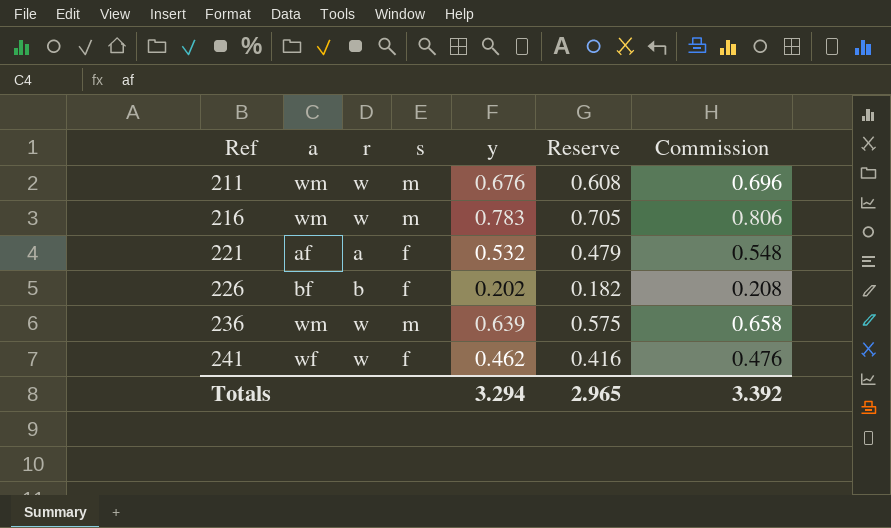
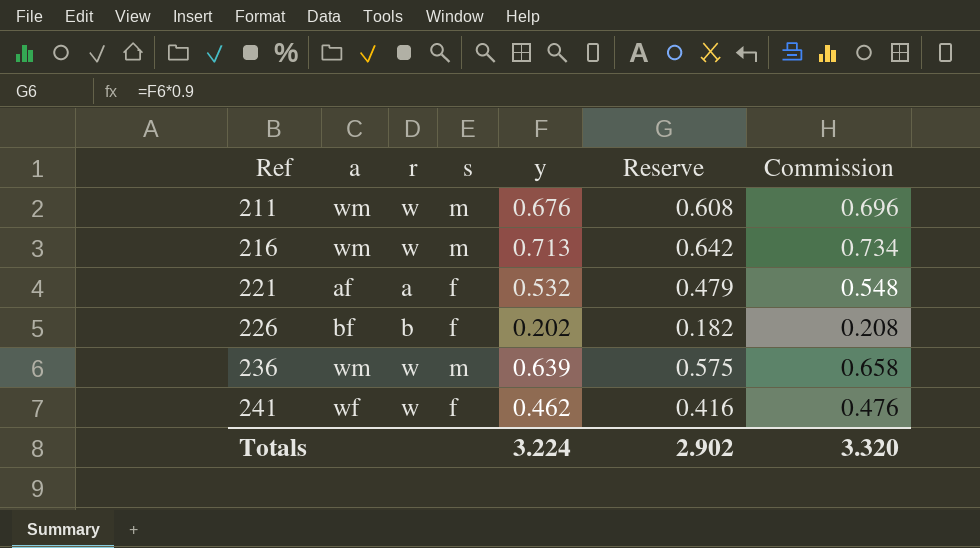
216 | y: 0.783 -> 0.713
216 | Reserve: 0.705 -> 0.642
216 | Commission: 0.806 -> 0.734
Totals | y: 3.294 -> 3.224
Totals | Reserve: 2.965 -> 2.902
Totals | Commission: 3.392 -> 3.320

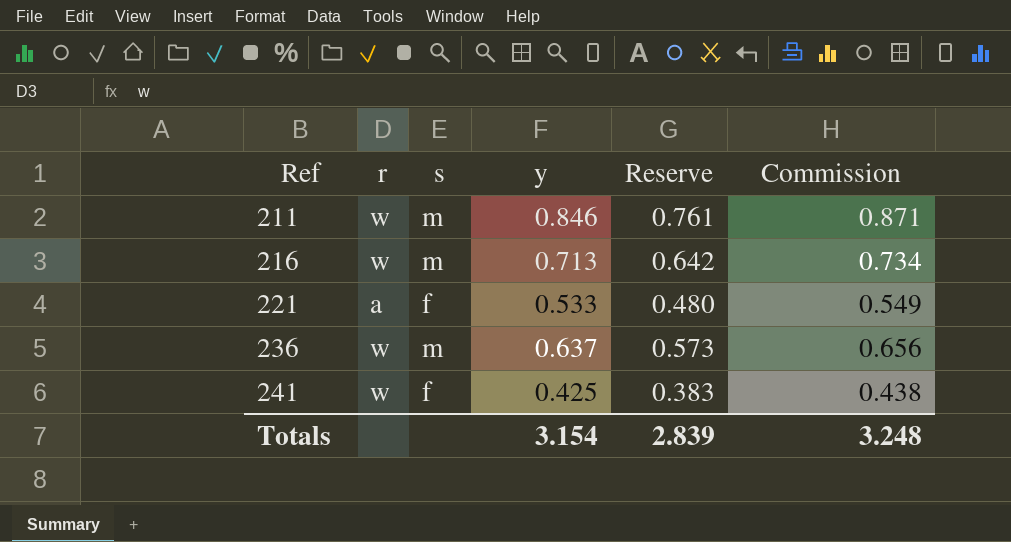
column a | position: 2 -> none
row 226: bf | b | f | 0.202 | 0.182 | 0.208 -> none
211 | y: 0.676 -> 0.846
211 | Reserve: 0.608 -> 0.761
211 | Commission: 0.696 -> 0.871
221 | y: 0.532 -> 0.533
221 | Reserve: 0.479 -> 0.480
221 | Commission: 0.548 -> 0.549
236 | y: 0.639 -> 0.637
236 | Reserve: 0.575 -> 0.573
236 | Commission: 0.658 -> 0.656
241 | y: 0.462 -> 0.425
241 | Reserve: 0.416 -> 0.383
241 | Commission: 0.476 -> 0.438
Totals | y: 3.224 -> 3.154
Totals | Reserve: 2.902 -> 2.839
Totals | Commission: 3.320 -> 3.248

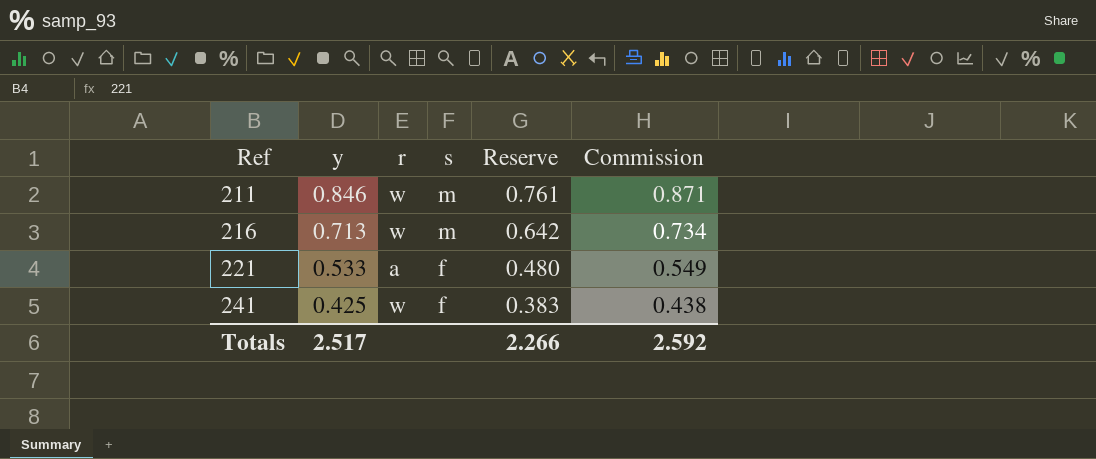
column y | position: 4 -> 2
row 236: w | m | 0.637 | 0.573 | 0.656 -> none
Totals | y: 3.154 -> 2.517
Totals | Reserve: 2.839 -> 2.266
Totals | Commission: 3.248 -> 2.592

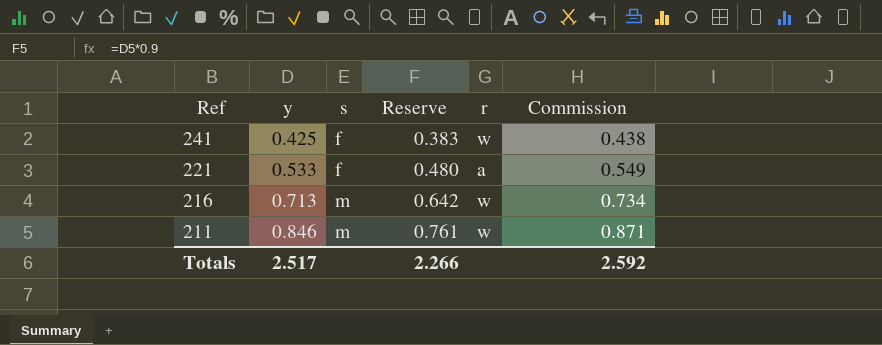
row order: Ref ascending -> Ref descending
column r | position: 3 -> 5

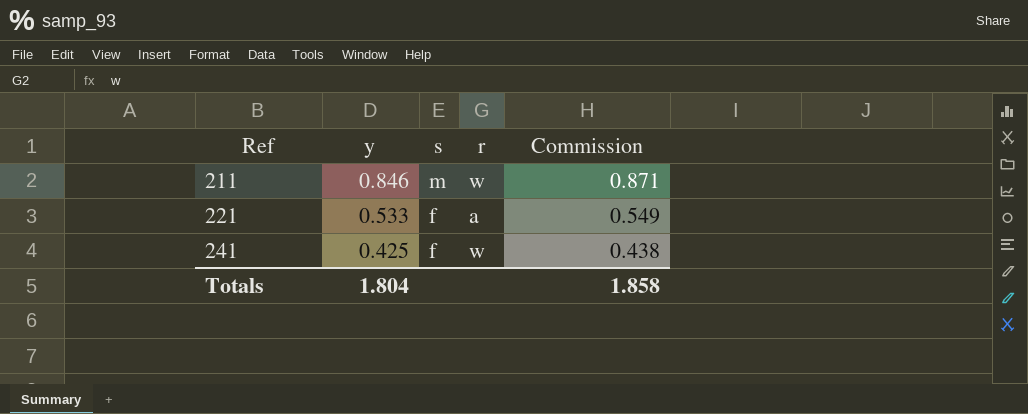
row order: Ref descending -> Ref ascending
column Reserve | formula: [y] * 0.9 -> none
row 216: 0.713 | m | 0.642 | w | 0.734 -> none
Totals | y: 2.517 -> 1.804
Totals | Commission: 2.592 -> 1.858

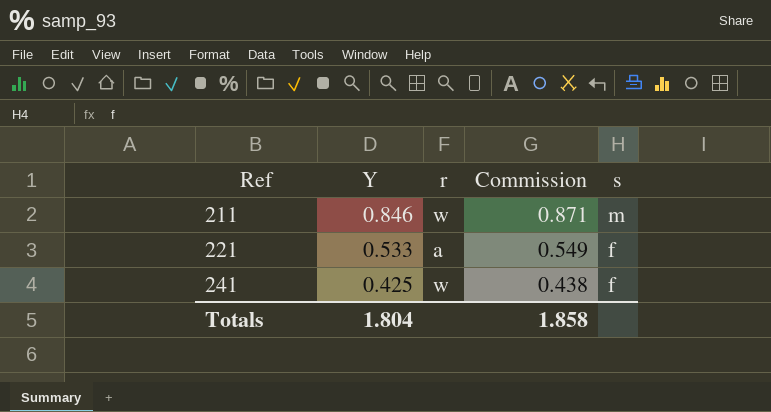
column name: y -> Y
column s | position: 3 -> 5

